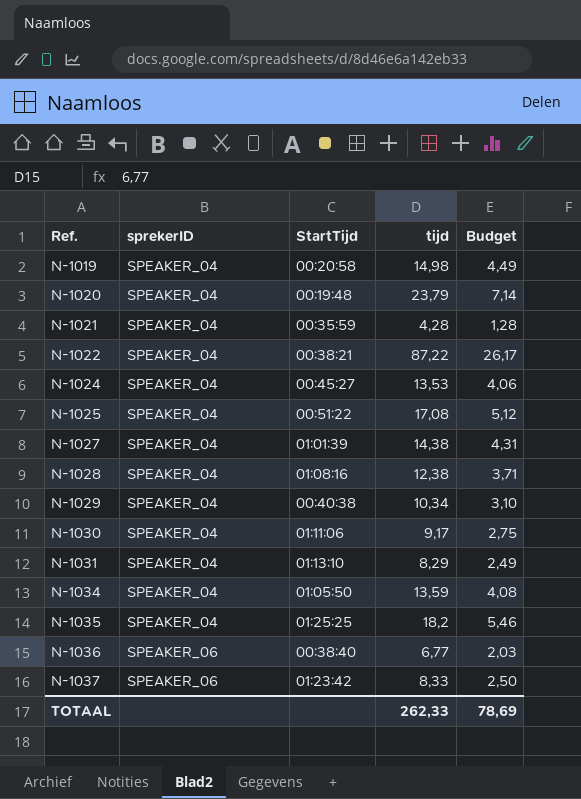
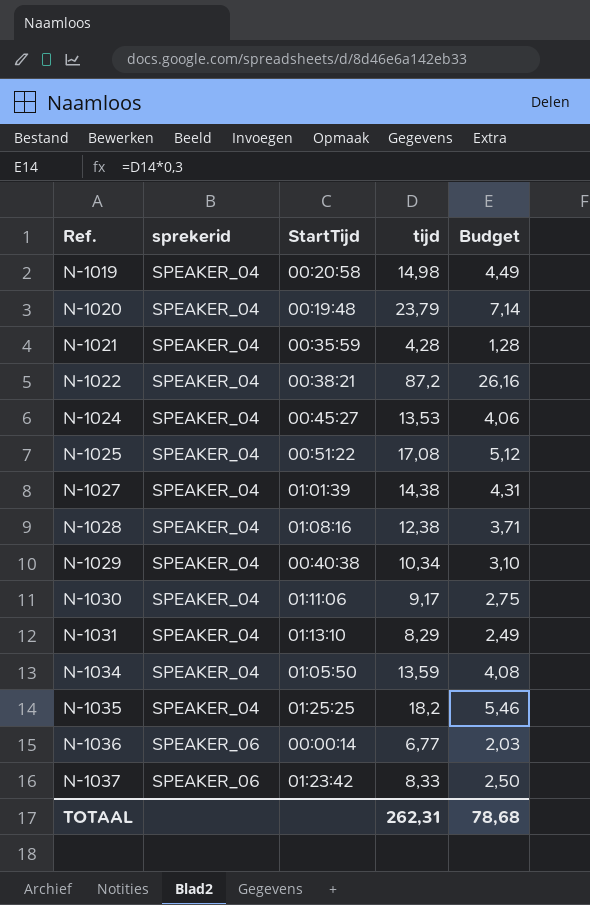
column name: sprekerID -> sprekerid
N-1022 | tijd: 87,22 -> 87,2
N-1022 | Budget: 26,17 -> 26,16
N-1036 | StartTijd: 00:38:40 -> 00:00:14
TOTAAL | tijd: 262,33 -> 262,31
TOTAAL | Budget: 78,69 -> 78,68

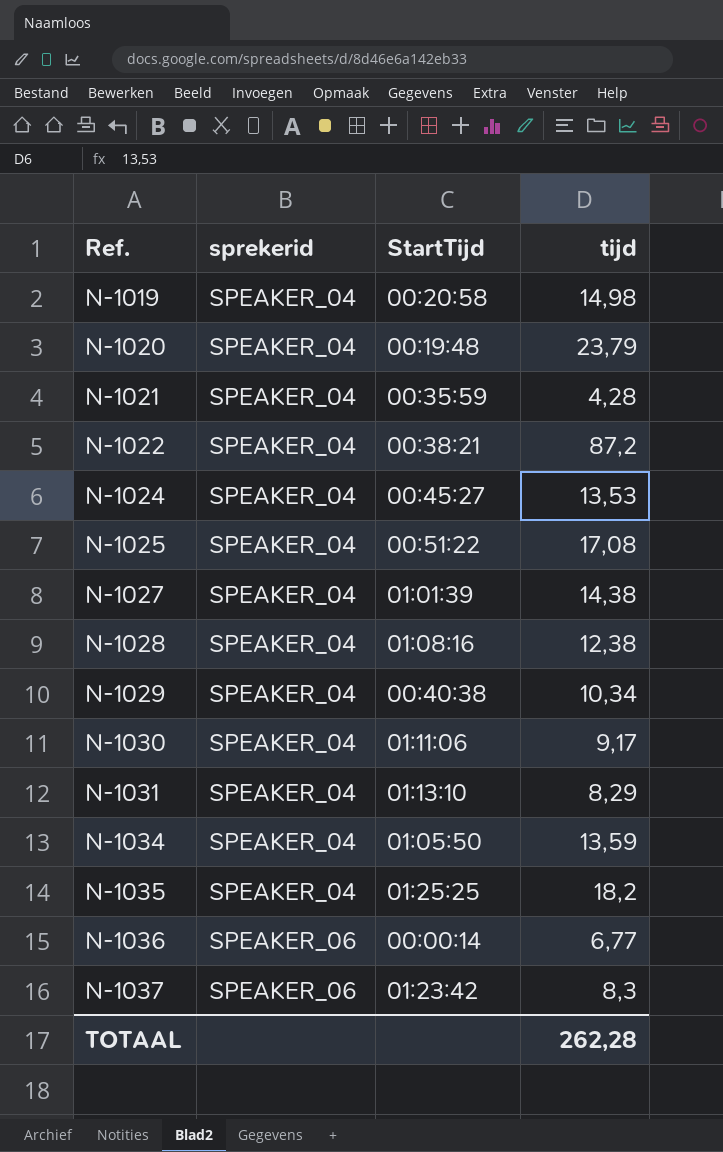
column Budget | formula: [tijd] * 0,3 -> none
N-1037 | tijd: 8,33 -> 8,3
TOTAAL | tijd: 262,31 -> 262,28

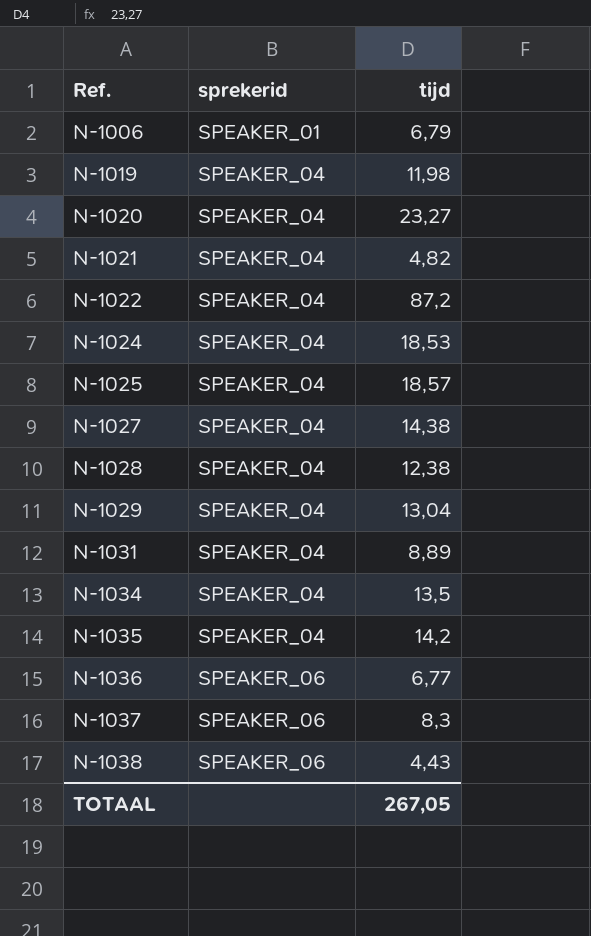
column StartTijd | position: 3 -> none
row N-1030: SPEAKER_04 | 01:11:06 | 9,17 -> none
row N-1006: none -> SPEAKER_01 | 6,79
N-1019 | tijd: 14,98 -> 11,98
N-1020 | tijd: 23,79 -> 23,27
N-1021 | tijd: 4,28 -> 4,82
N-1024 | tijd: 13,53 -> 18,53
N-1025 | tijd: 17,08 -> 18,57
N-1029 | tijd: 10,34 -> 13,04
N-1031 | tijd: 8,29 -> 8,89
N-1034 | tijd: 13,59 -> 13,5
N-1035 | tijd: 18,2 -> 14,2
row N-1038: none -> SPEAKER_06 | 4,43
TOTAAL | tijd: 262,28 -> 267,05

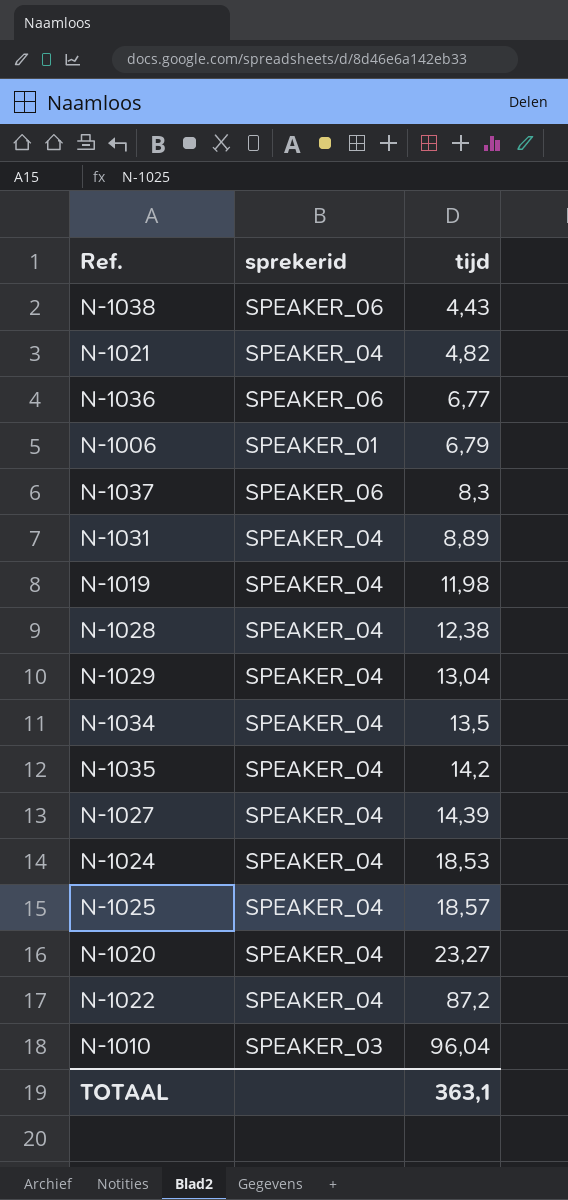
row order: Ref. ascending -> tijd ascending
N-1027 | tijd: 14,38 -> 14,39
row N-1010: none -> SPEAKER_03 | 96,04
TOTAAL | tijd: 267,05 -> 363,1

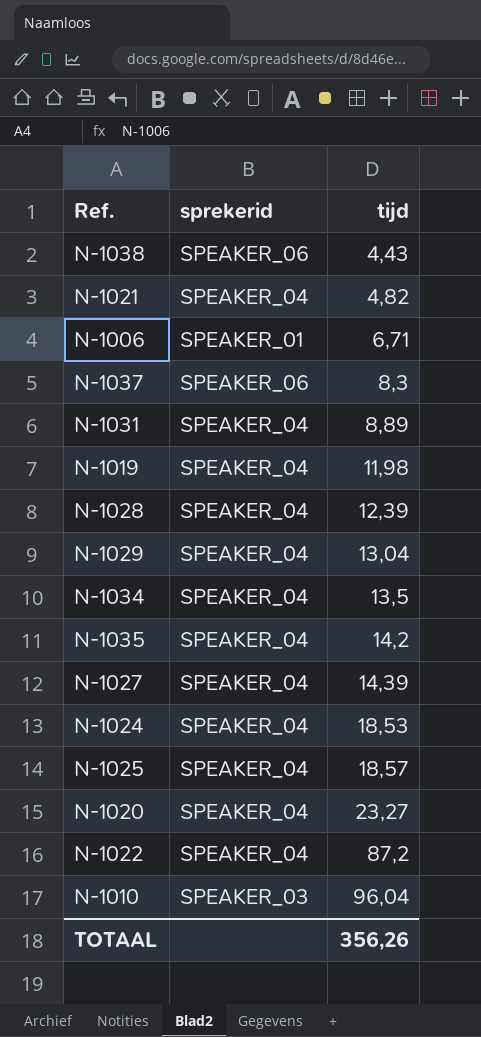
row N-1036: SPEAKER_06 | 6,77 -> none
N-1006 | tijd: 6,79 -> 6,71
N-1028 | tijd: 12,38 -> 12,39
TOTAAL | tijd: 363,1 -> 356,26

